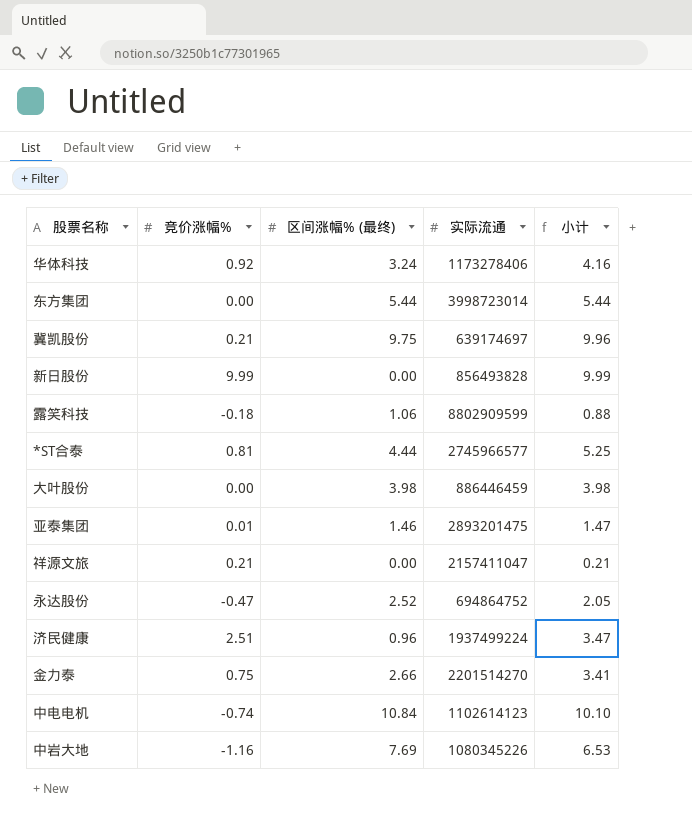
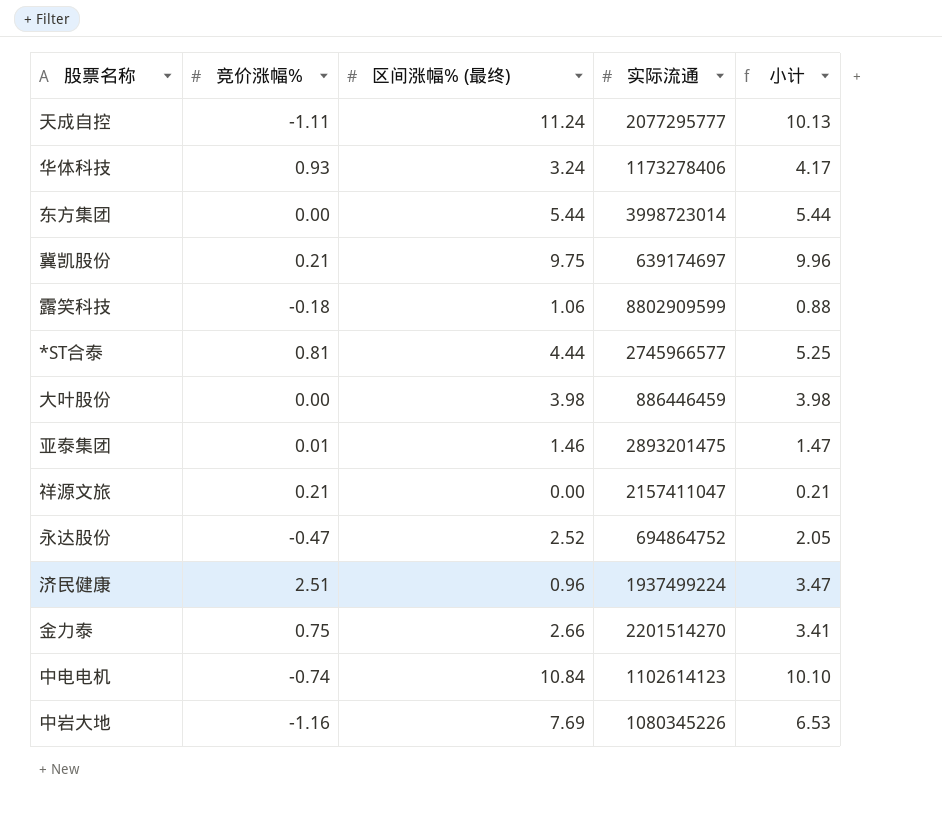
row 新日股份: 9.99 | 0.00 | 856493828 | 9.99 -> none
row 天成自控: none -> -1.11 | 11.24 | 2077295777 | 10.13
华体科技 | 竞价涨幅%: 0.92 -> 0.93
华体科技 | 小计: 4.16 -> 4.17

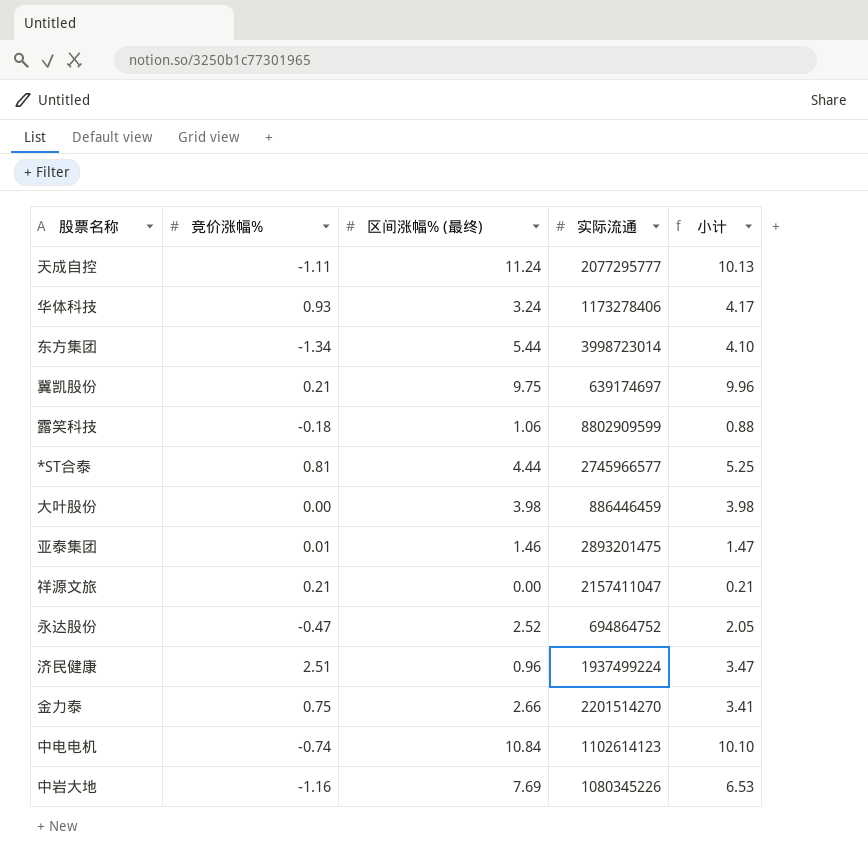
东方集团 | 竞价涨幅%: 0.00 -> -1.34
东方集团 | 小计: 5.44 -> 4.10

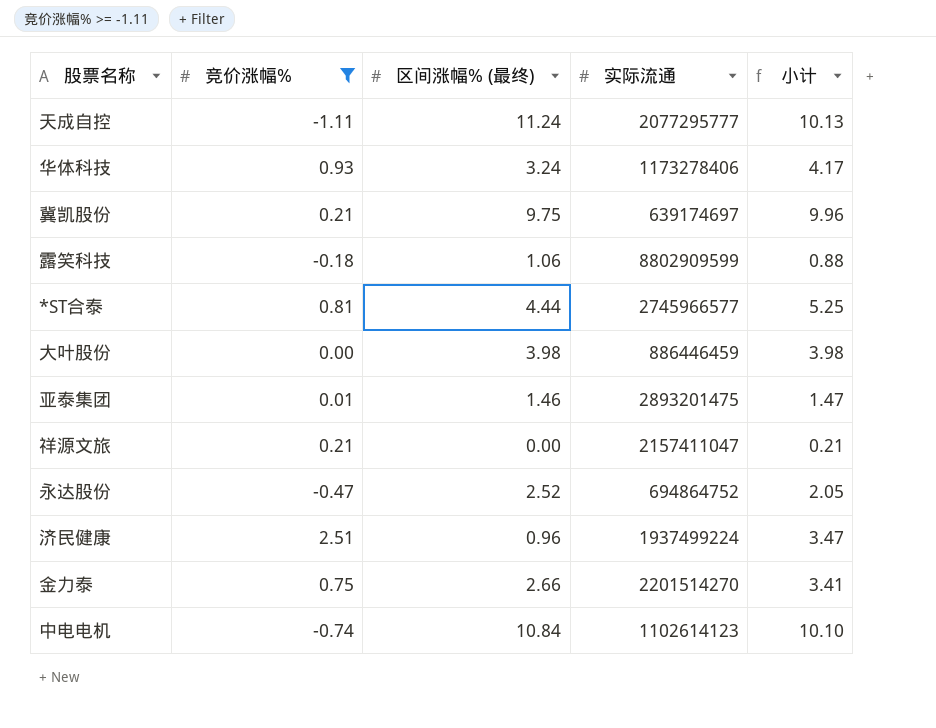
filter: none -> 竞价涨幅% >= -1.11

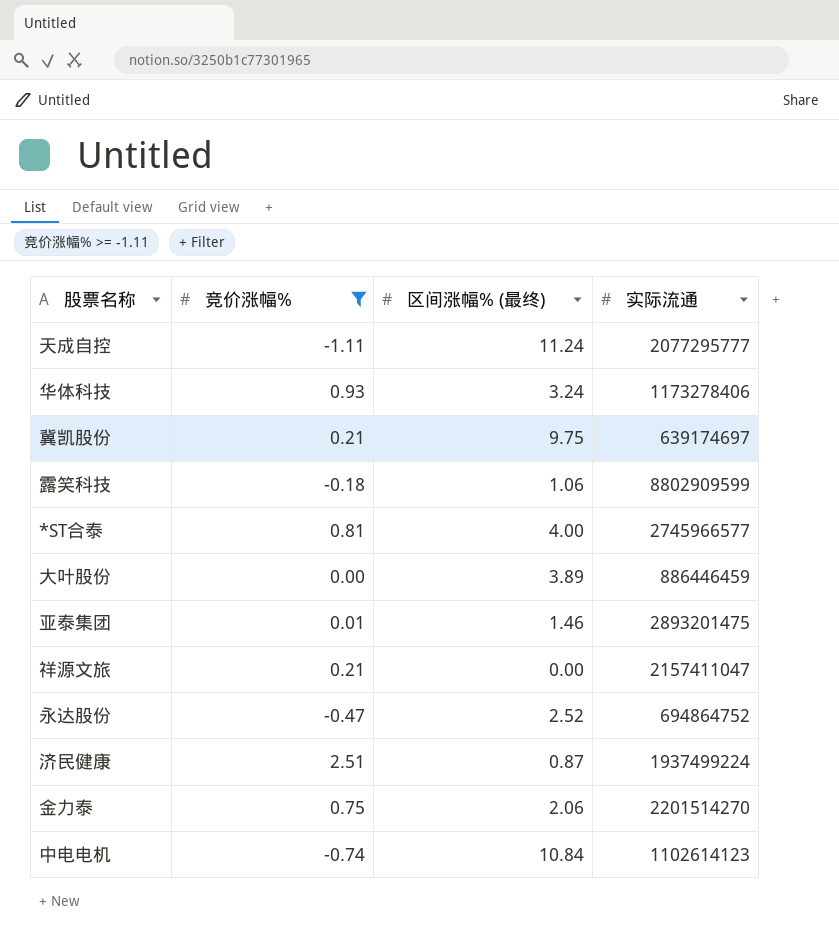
column 小计 | formula: [竞价涨幅%] + [区间涨幅% (最终)] -> none
*ST合泰 | 区间涨幅% (最终): 4.44 -> 4.00
大叶股份 | 区间涨幅% (最终): 3.98 -> 3.89
济民健康 | 区间涨幅% (最终): 0.96 -> 0.87
金力泰 | 区间涨幅% (最终): 2.66 -> 2.06

